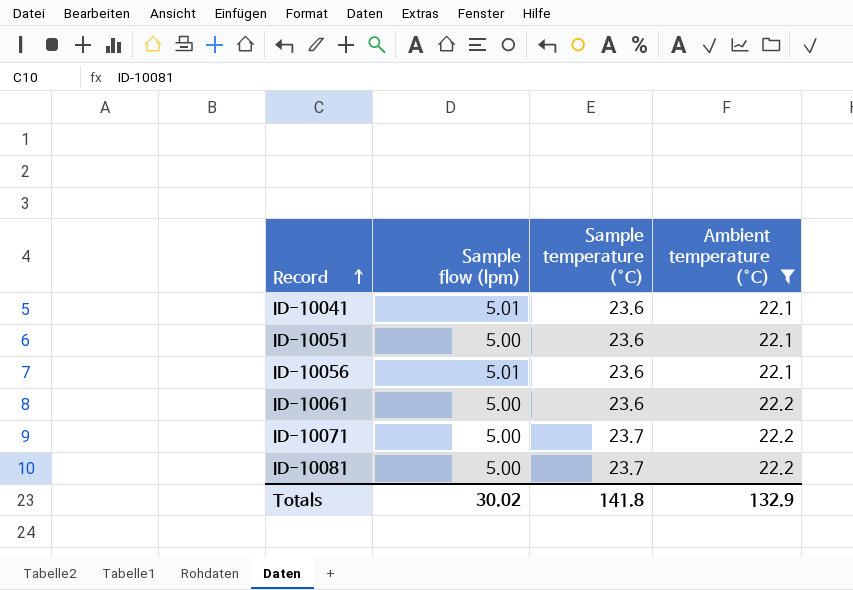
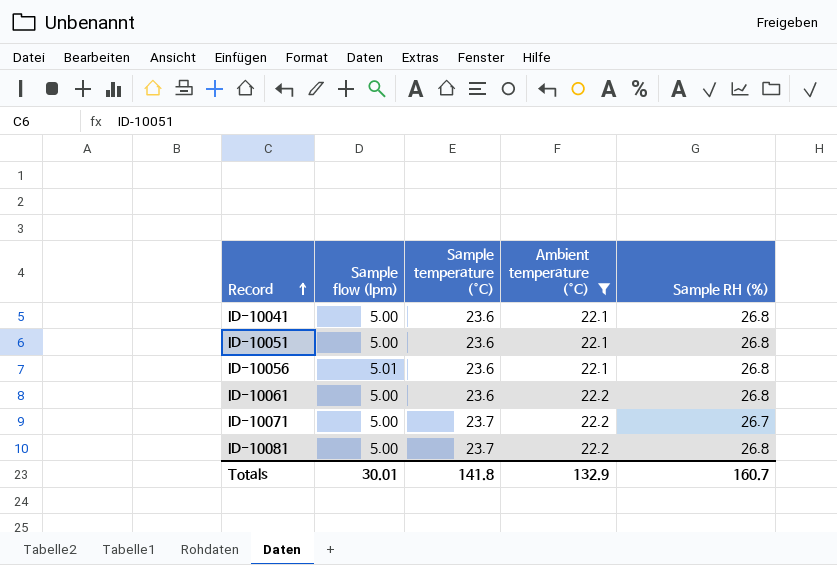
column Sample RH (%) | position: none -> 5
ID-10041 | Sample flow (lpm): 5.01 -> 5.00
Totals | Sample flow (lpm): 30.02 -> 30.01

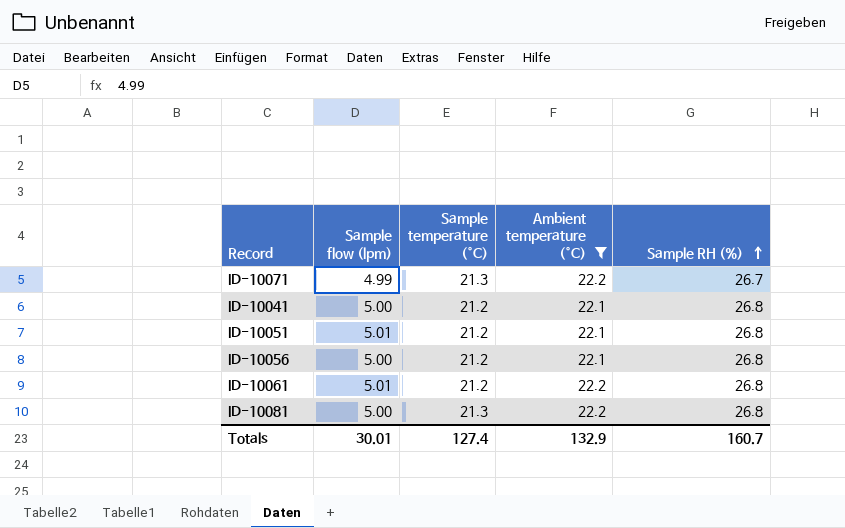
row order: Record ascending -> Sample RH (%) ascending
ID-10071 | Sample flow (lpm): 5.00 -> 4.99
ID-10071 | Sample temperature (°C): 23.7 -> 21.3
ID-10041 | Sample temperature (°C): 23.6 -> 21.2
ID-10051 | Sample flow (lpm): 5.00 -> 5.01
ID-10051 | Sample temperature (°C): 23.6 -> 21.2
ID-10056 | Sample flow (lpm): 5.01 -> 5.00
ID-10056 | Sample temperature (°C): 23.6 -> 21.2
ID-10061 | Sample flow (lpm): 5.00 -> 5.01
ID-10061 | Sample temperature (°C): 23.6 -> 21.2
ID-10081 | Sample temperature (°C): 23.7 -> 21.3
Totals | Sample temperature (°C): 141.8 -> 127.4

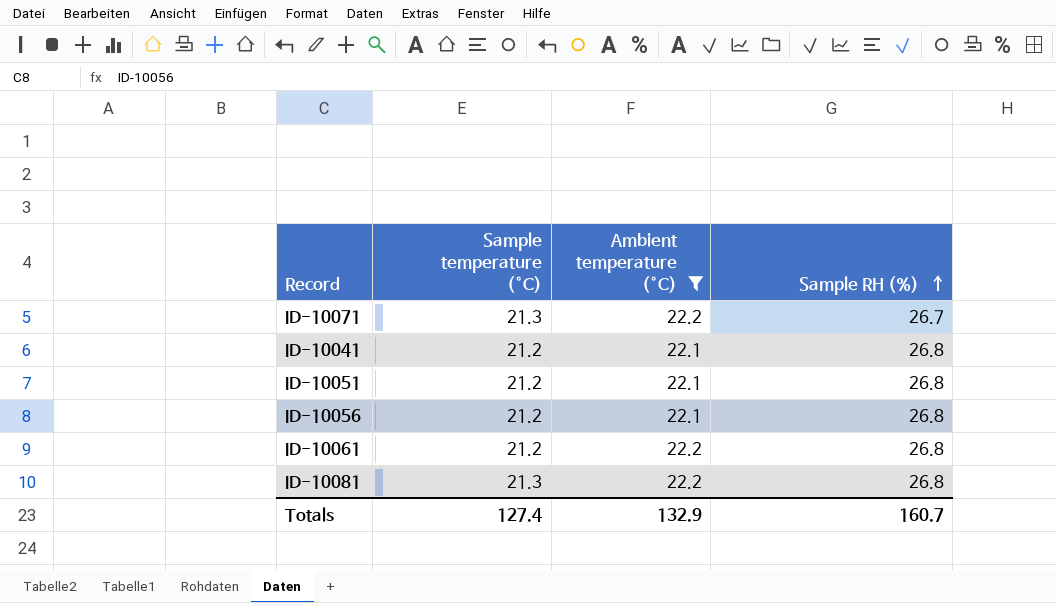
column Sample flow (lpm) | position: 2 -> none

